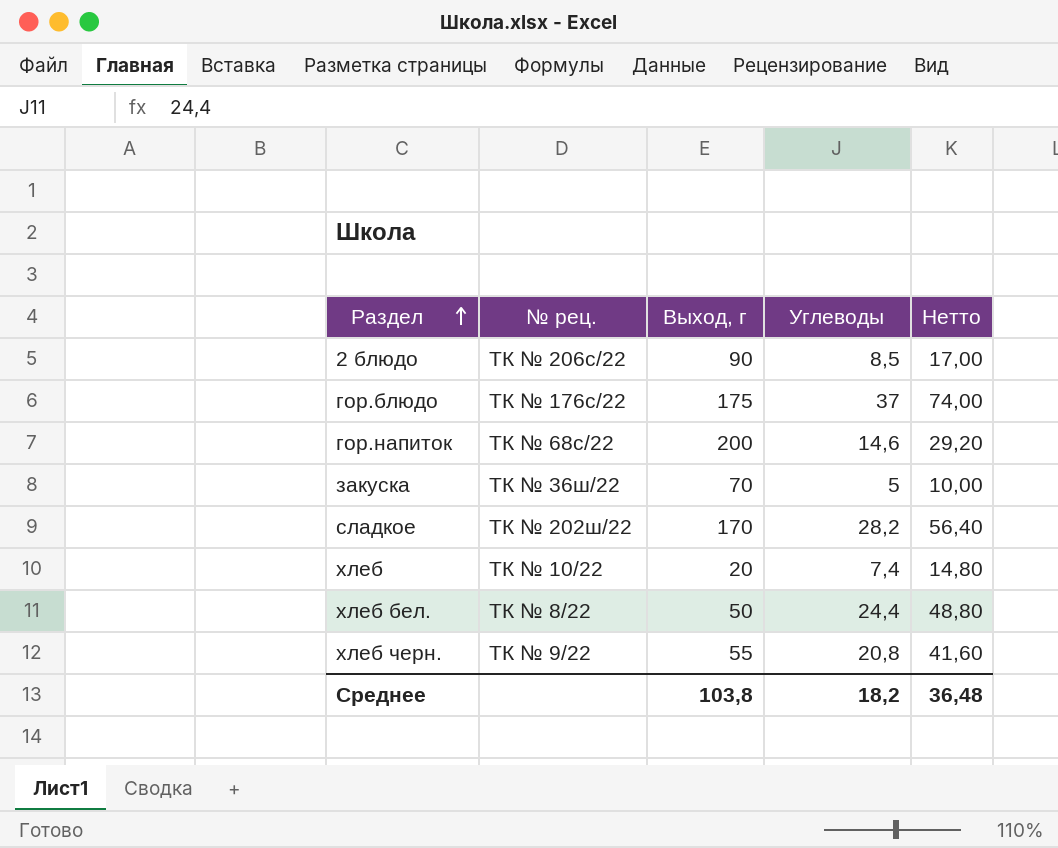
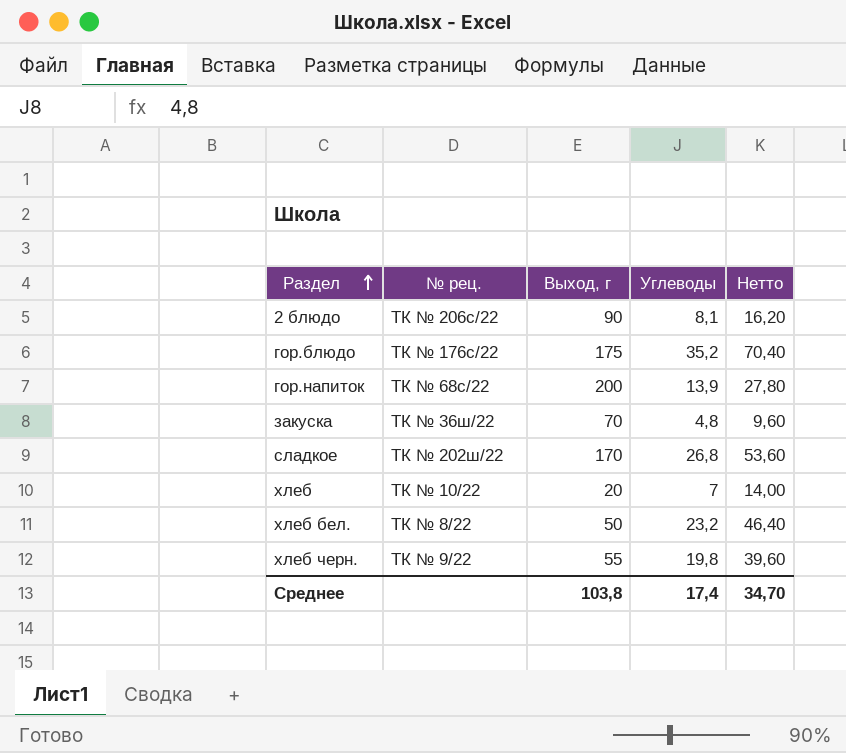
2 блюдо | Углеводы: 8,5 -> 8,1
2 блюдо | Нетто: 17,00 -> 16,20
гор.блюдо | Углеводы: 37 -> 35,2
гор.блюдо | Нетто: 74,00 -> 70,40
гор.напиток | Углеводы: 14,6 -> 13,9
гор.напиток | Нетто: 29,20 -> 27,80
закуска | Углеводы: 5 -> 4,8
закуска | Нетто: 10,00 -> 9,60
сладкое | Углеводы: 28,2 -> 26,8
сладкое | Нетто: 56,40 -> 53,60
хлеб | Углеводы: 7,4 -> 7
хлеб | Нетто: 14,80 -> 14,00
хлеб бел. | Углеводы: 24,4 -> 23,2
хлеб бел. | Нетто: 48,80 -> 46,40
хлеб черн. | Углеводы: 20,8 -> 19,8
хлеб черн. | Нетто: 41,60 -> 39,60
Среднее | Углеводы: 18,2 -> 17,4
Среднее | Нетто: 36,48 -> 34,70

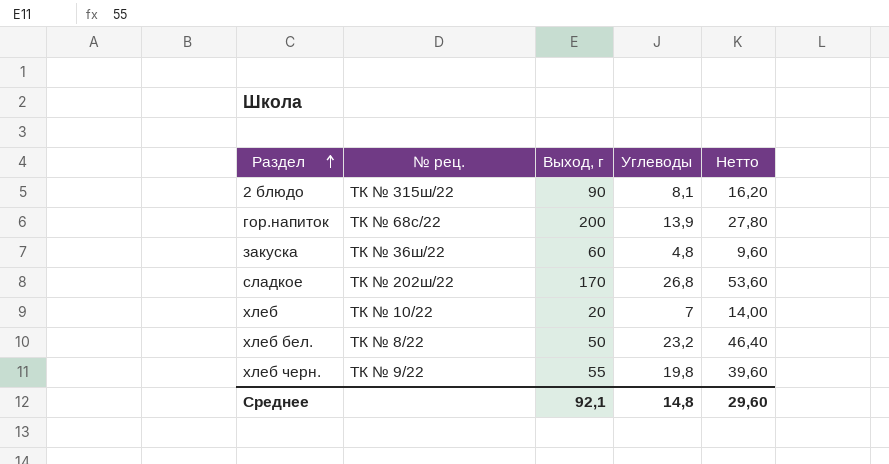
row гор.блюдо: ТК № 176с/22 | 175 | 35,2 | 70,40 -> none
2 блюдо | № рец.: ТК № 206с/22 -> ТК № 315ш/22
закуска | Выход, г: 70 -> 60
Среднее | Выход, г: 103,8 -> 92,1
Среднее | Углеводы: 17,4 -> 14,8
Среднее | Нетто: 34,70 -> 29,60

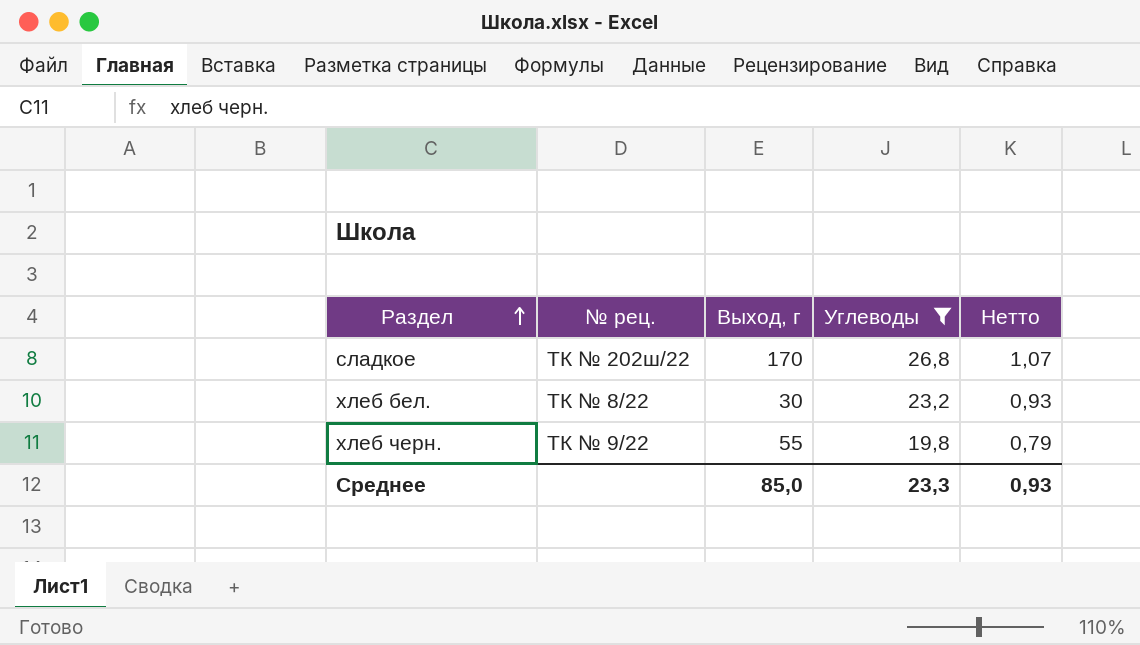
filter: none -> Углеводы >= 19,8
column Нетто | formula: [Углеводы] * 2 -> [Углеводы] * 0,04
хлеб бел. | Выход, г: 50 -> 30
Среднее | Выход, г: 92,1 -> 85,0
Среднее | Углеводы: 14,8 -> 23,3
Среднее | Нетто: 29,60 -> 0,93

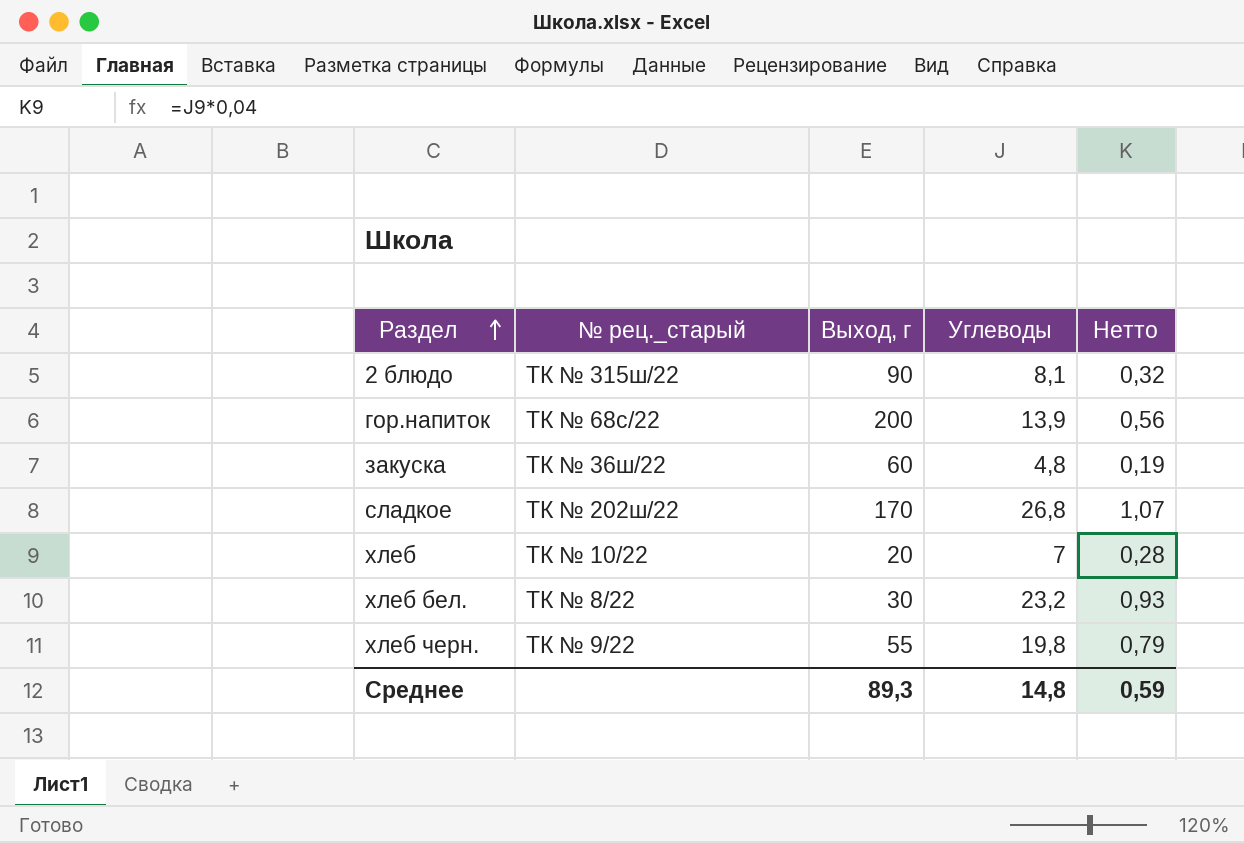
filter: Углеводы >= 19,8 -> none
column name: № рец. -> № рец._старый
Среднее | Выход, г: 85,0 -> 89,3
Среднее | Углеводы: 23,3 -> 14,8
Среднее | Нетто: 0,93 -> 0,59

